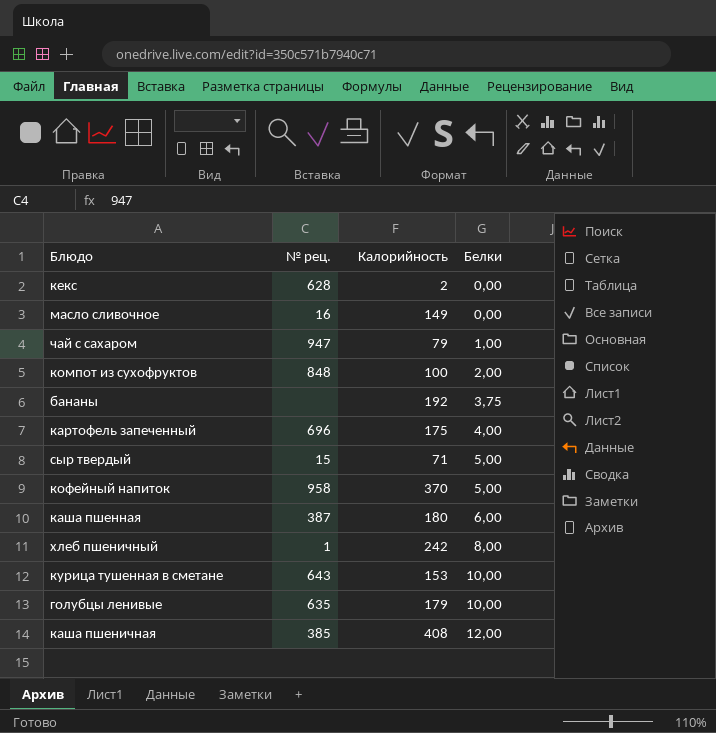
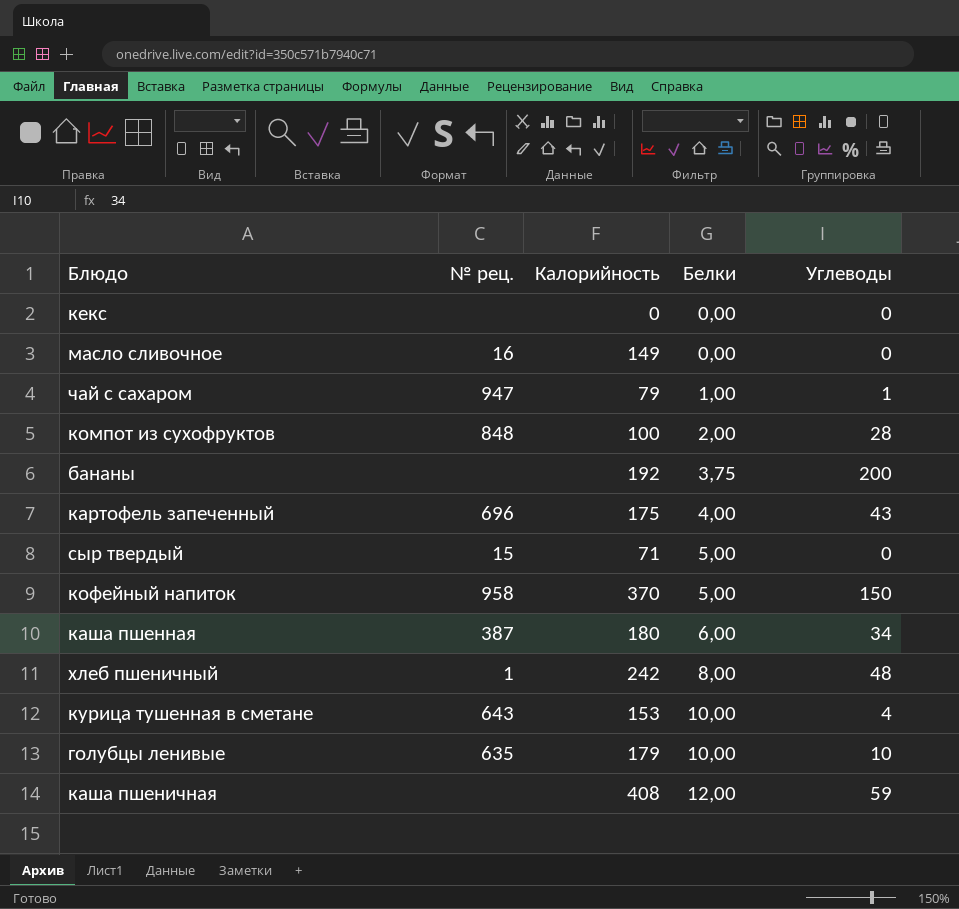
column Углеводы | position: none -> 5
кекс | № рец.: 628 -> none
кекс | Калорийность: 2 -> 0
каша пшеничная | № рец.: 385 -> none

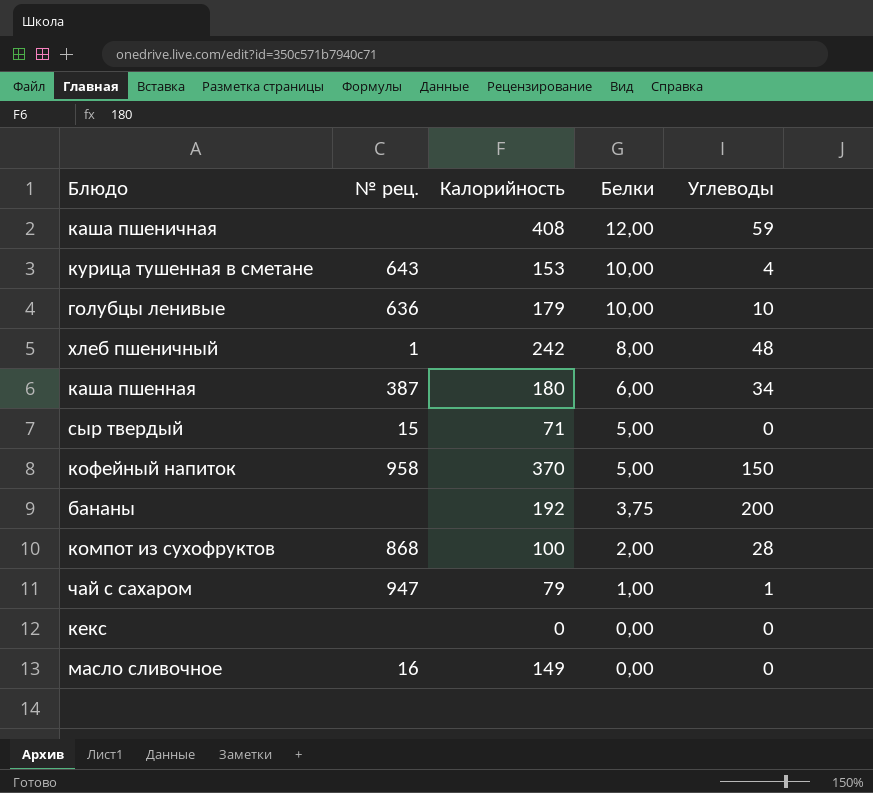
row order: Белки ascending -> Белки descending
row картофель запеченный: 696 | 175 | 4,00 | 43 -> none
голубцы ленивые | № рец.: 635 -> 636
компот из сухофруктов | № рец.: 848 -> 868

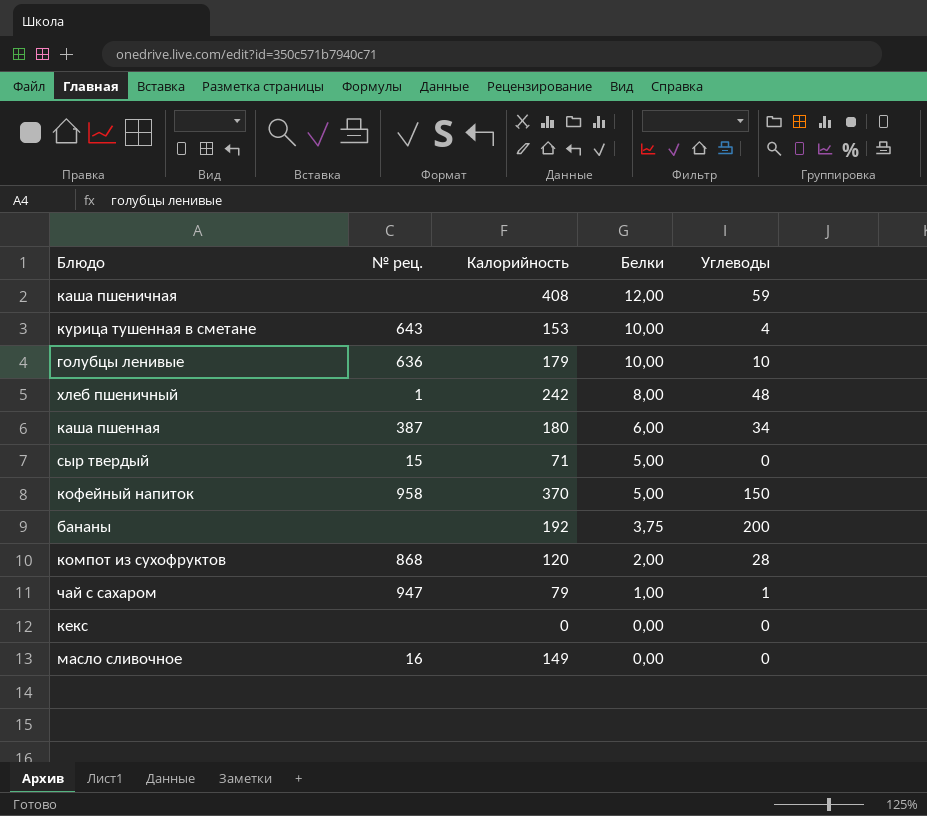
компот из сухофруктов | Калорийность: 100 -> 120

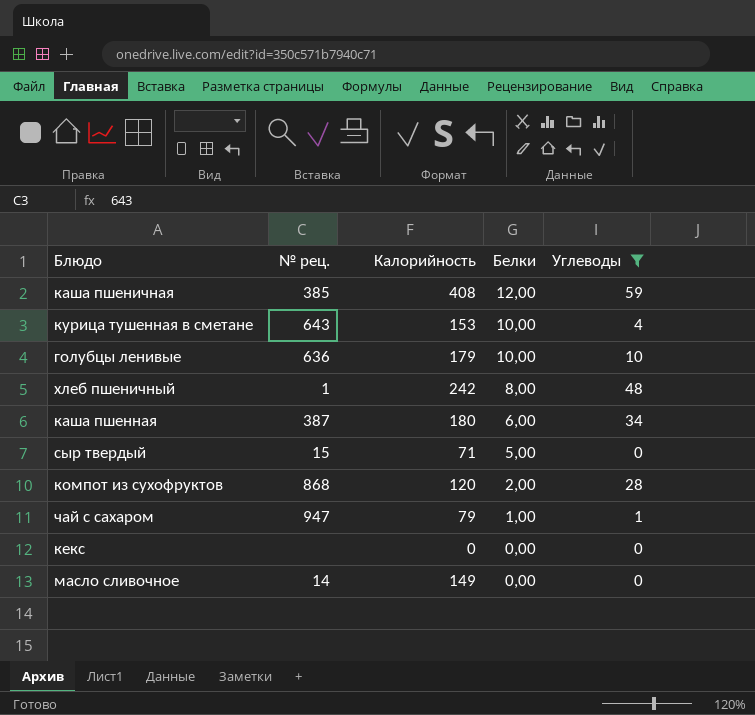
filter: none -> Углеводы <= 59
каша пшеничная | № рец.: none -> 385
масло сливочное | № рец.: 16 -> 14

